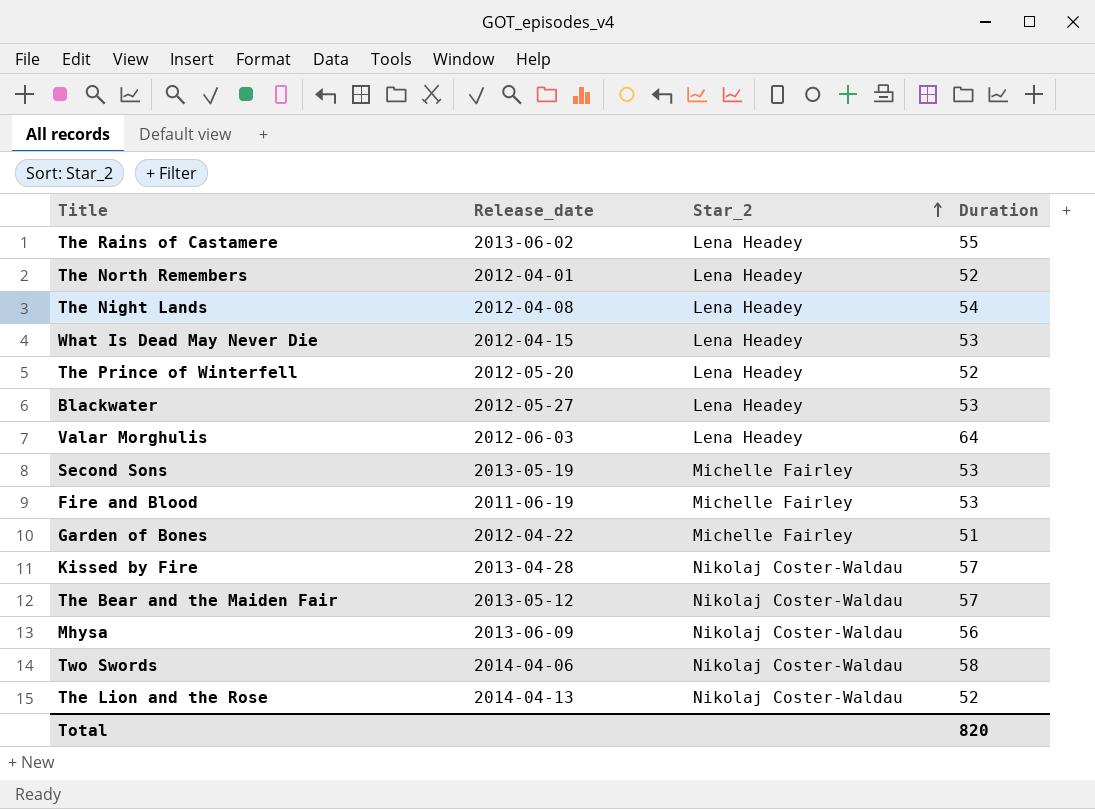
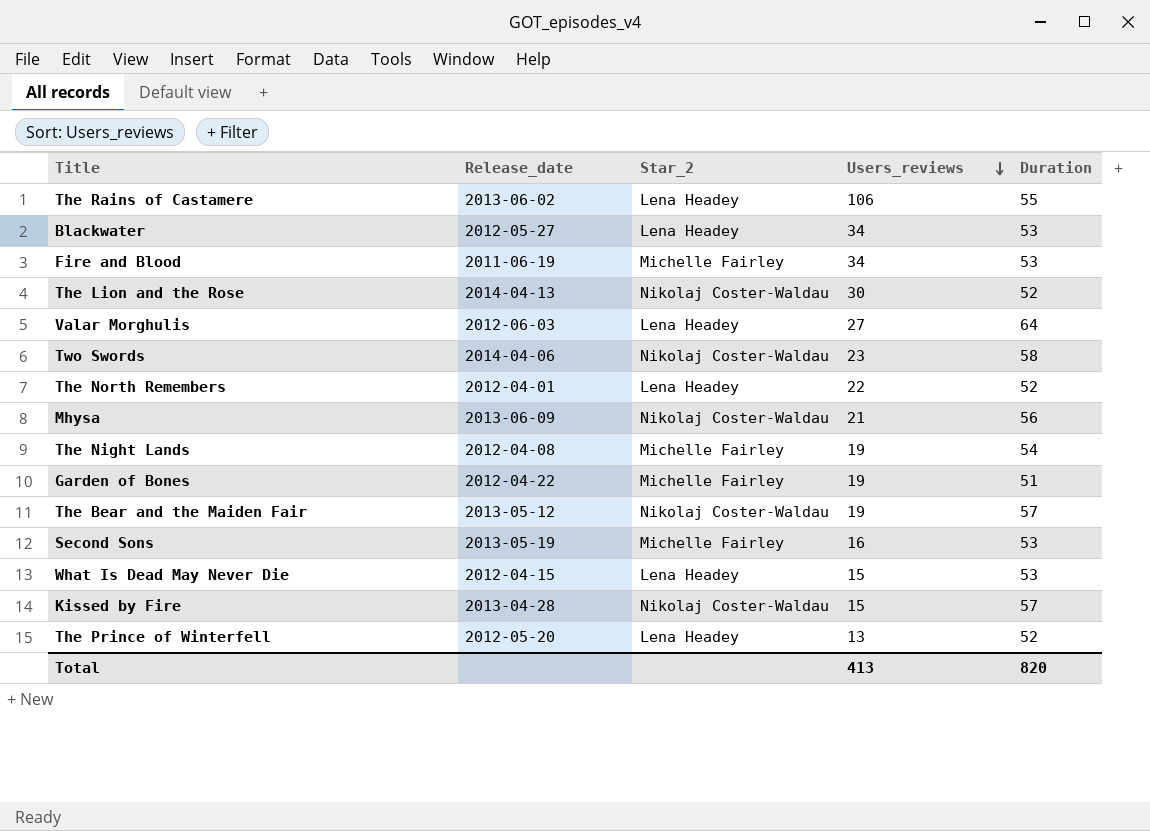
row order: Star_2 ascending -> Users_reviews descending
column Users_reviews | position: none -> 4
The Night Lands | Star_2: Lena Headey -> Michelle Fairley

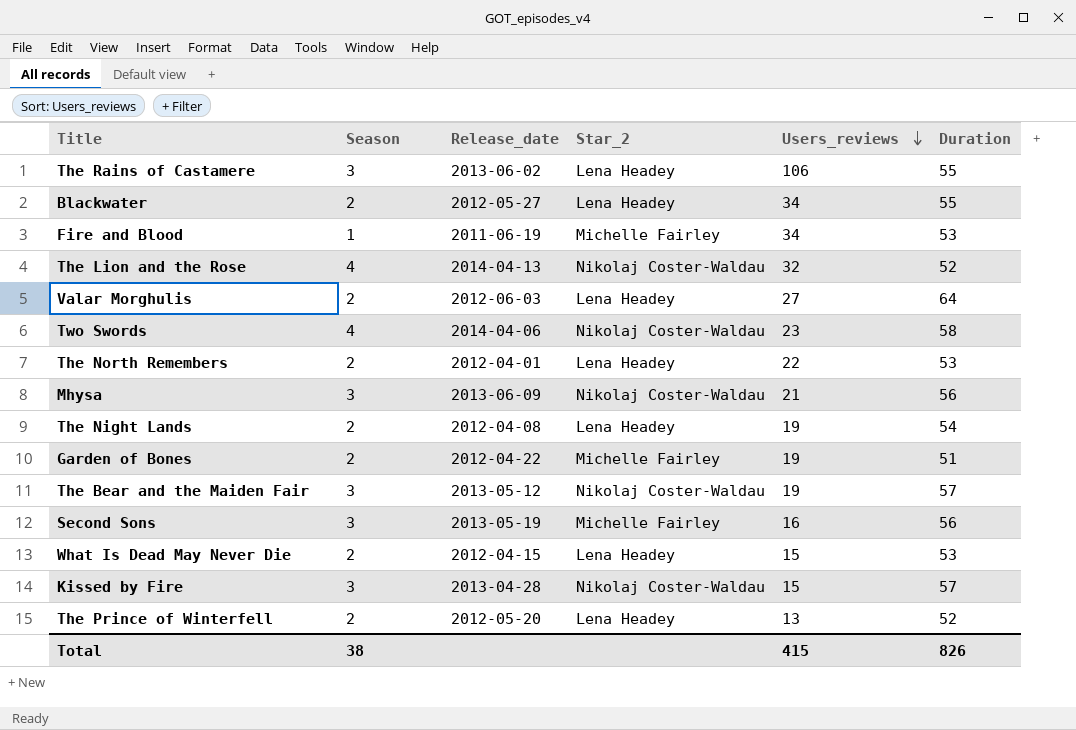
column Season | position: none -> 2
Blackwater | Duration: 53 -> 55
The Lion and the Rose | Users_reviews: 30 -> 32
The North Remembers | Duration: 52 -> 53
The Night Lands | Star_2: Michelle Fairley -> Lena Headey
Second Sons | Duration: 53 -> 56
Total | Users_reviews: 413 -> 415
Total | Duration: 820 -> 826

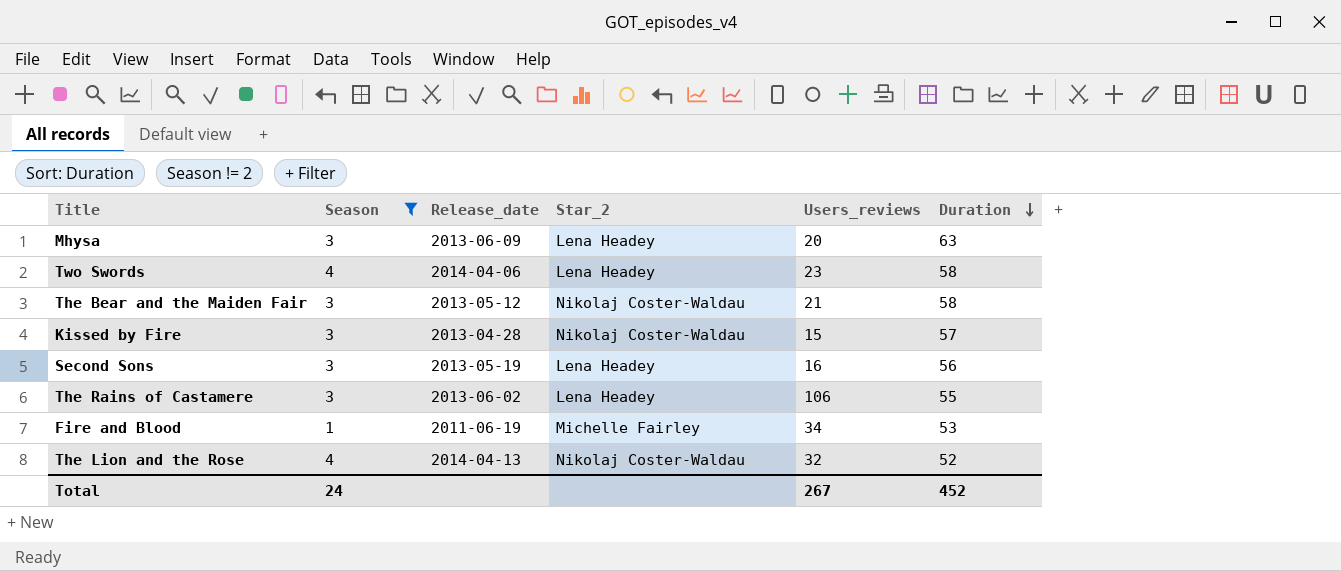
filter: none -> Season != 2
row order: Users_reviews descending -> Duration descending
Mhysa | Star_2: Nikolaj Coster-Waldau -> Lena Headey
Mhysa | Users_reviews: 21 -> 20
Mhysa | Duration: 56 -> 63
Two Swords | Star_2: Nikolaj Coster-Waldau -> Lena Headey
The Bear and the Maiden Fair | Users_reviews: 19 -> 21
The Bear and the Maiden Fair | Duration: 57 -> 58
Second Sons | Star_2: Michelle Fairley -> Lena Headey
Total | Season: 38 -> 24
Total | Users_reviews: 415 -> 267
Total | Duration: 826 -> 452

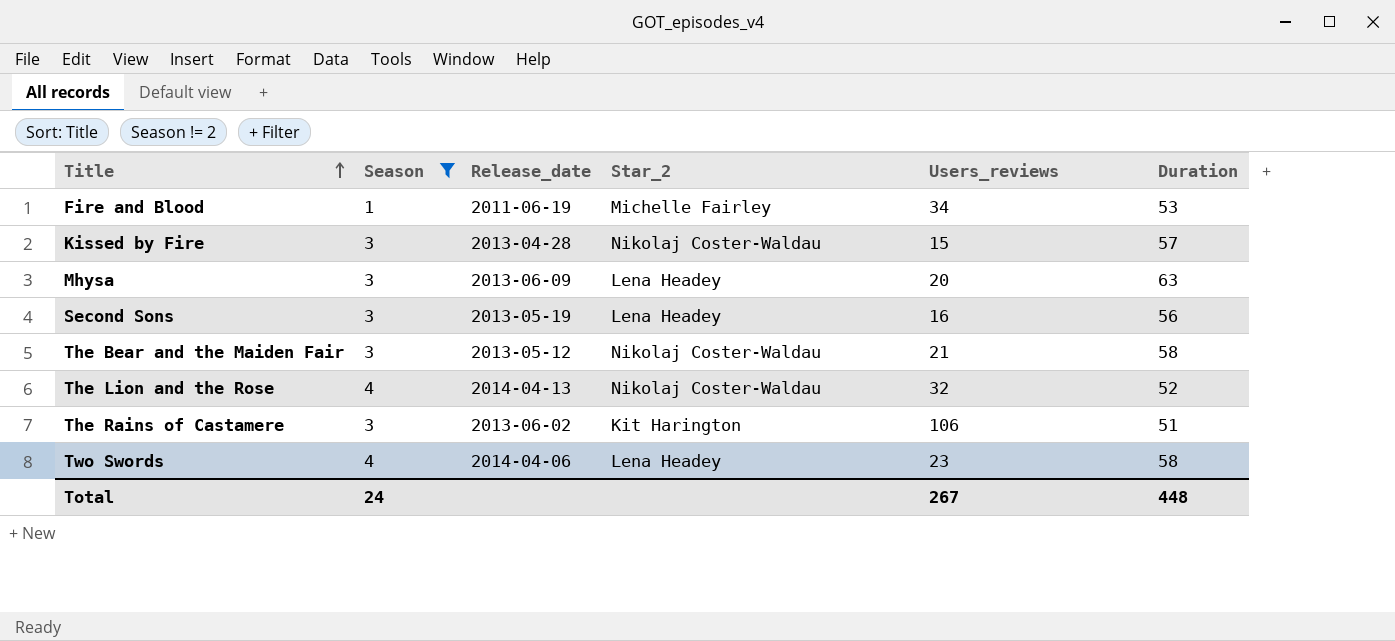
row order: Duration descending -> Title ascending
The Rains of Castamere | Star_2: Lena Headey -> Kit Harington
The Rains of Castamere | Duration: 55 -> 51
Total | Duration: 452 -> 448

